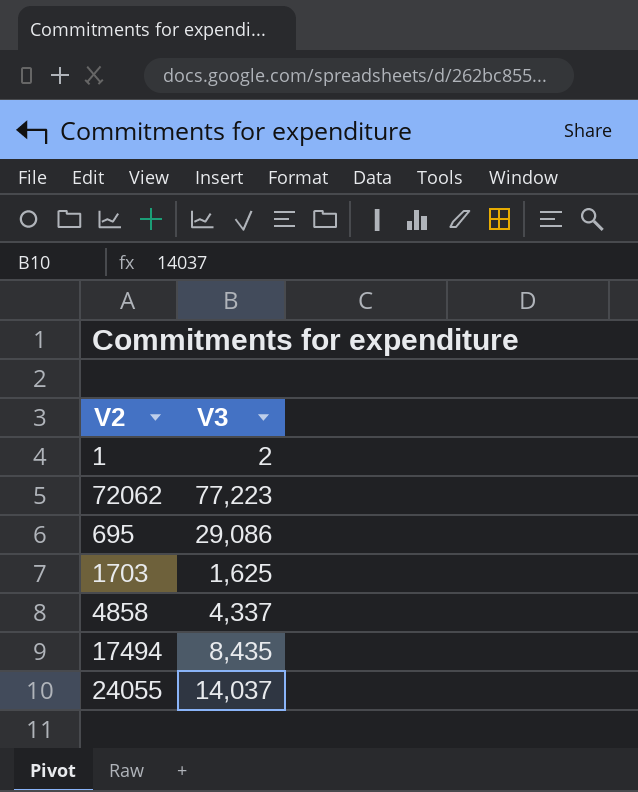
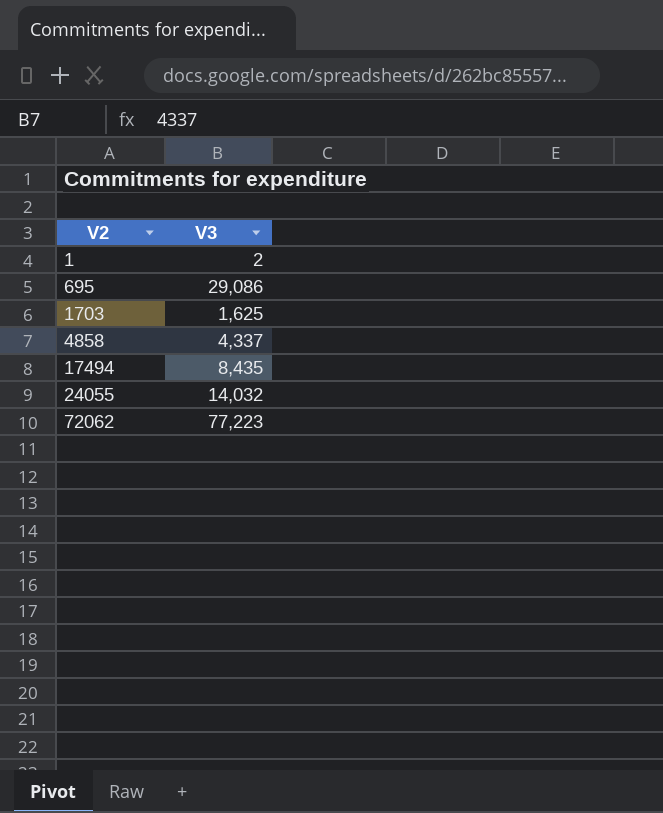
row order: none -> V2 ascending
24055 | V3: 14,037 -> 14,032

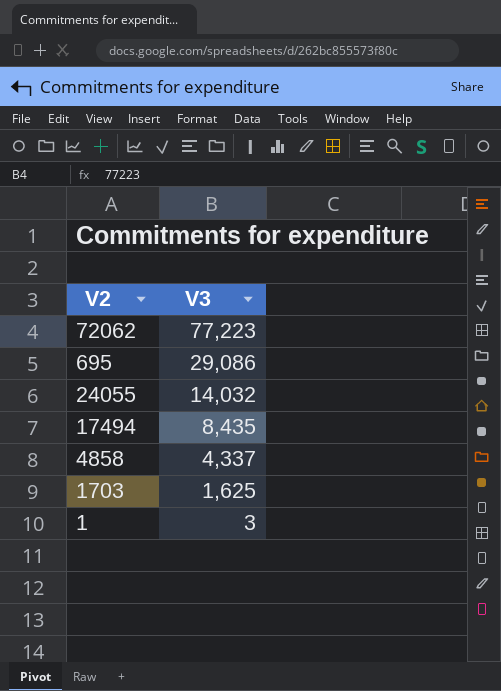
row order: V2 ascending -> V3 descending
1 | V3: 2 -> 3

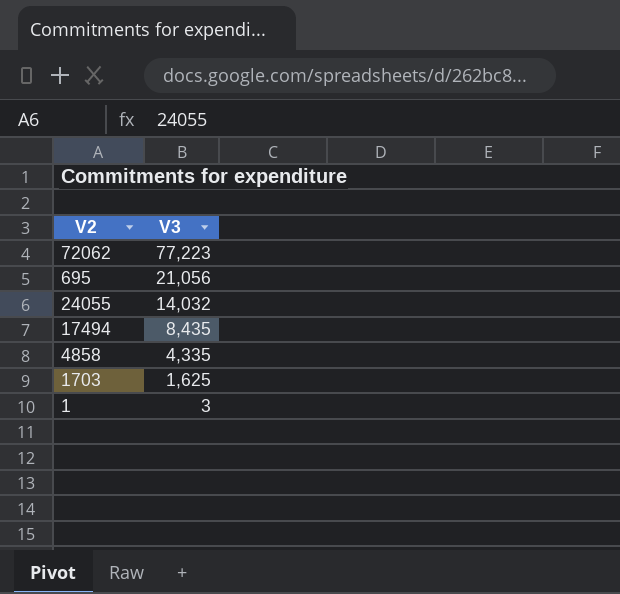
695 | V3: 29,086 -> 21,056
4858 | V3: 4,337 -> 4,335

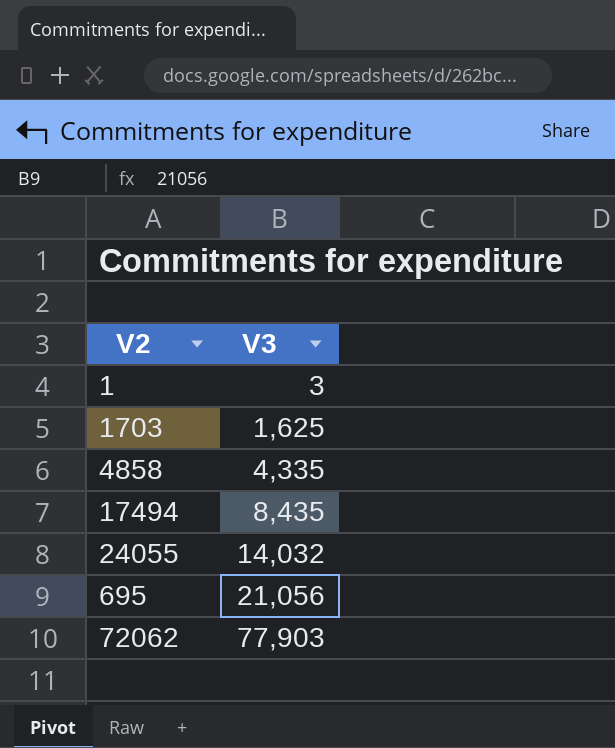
row order: V3 descending -> V3 ascending
72062 | V3: 77,223 -> 77,903

